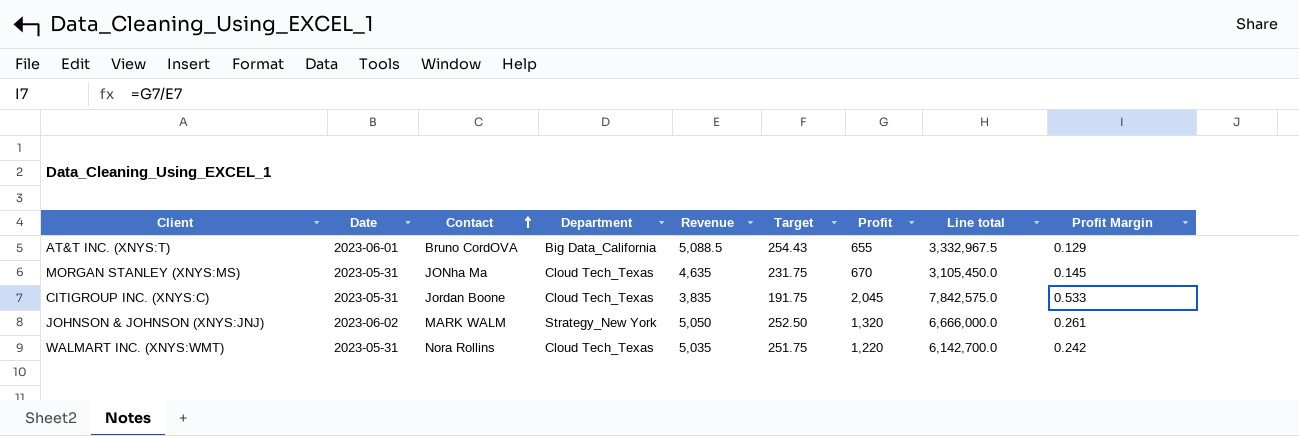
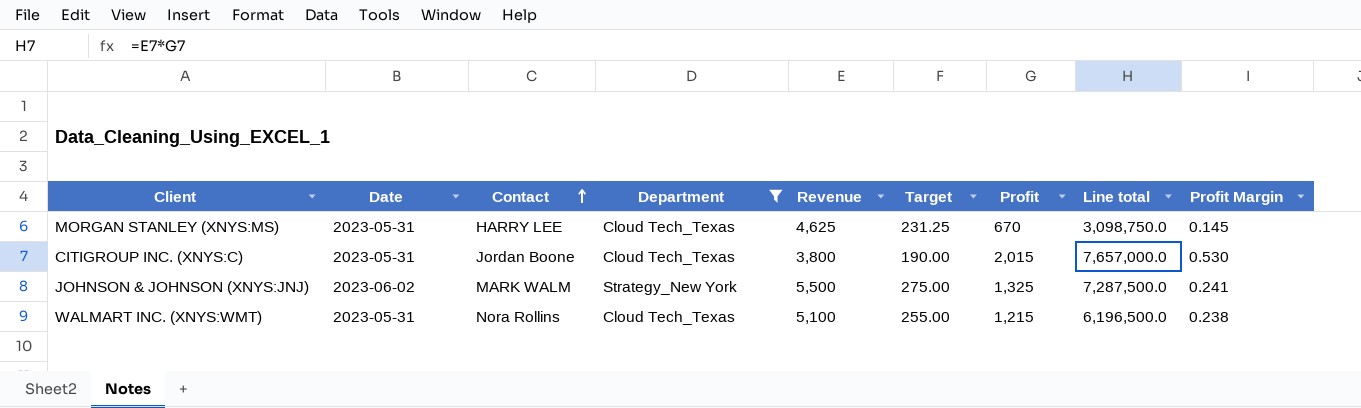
filter: none -> Department != Big Data_California
MORGAN STANLEY (XNYS:MS) | Contact: JONha Ma -> HARRY LEE
MORGAN STANLEY (XNYS:MS) | Revenue: 4,635 -> 4,625
MORGAN STANLEY (XNYS:MS) | Target: 231.75 -> 231.25
MORGAN STANLEY (XNYS:MS) | Line total: 3,105,450.0 -> 3,098,750.0
CITIGROUP INC. (XNYS:C) | Revenue: 3,835 -> 3,800
CITIGROUP INC. (XNYS:C) | Target: 191.75 -> 190.00
CITIGROUP INC. (XNYS:C) | Profit: 2,045 -> 2,015
CITIGROUP INC. (XNYS:C) | Line total: 7,842,575.0 -> 7,657,000.0
CITIGROUP INC. (XNYS:C) | Profit Margin: 0.533 -> 0.530
JOHNSON & JOHNSON (XNYS:JNJ) | Revenue: 5,050 -> 5,500
JOHNSON & JOHNSON (XNYS:JNJ) | Target: 252.50 -> 275.00
JOHNSON & JOHNSON (XNYS:JNJ) | Profit: 1,320 -> 1,325
JOHNSON & JOHNSON (XNYS:JNJ) | Line total: 6,666,000.0 -> 7,287,500.0
JOHNSON & JOHNSON (XNYS:JNJ) | Profit Margin: 0.261 -> 0.241
WALMART INC. (XNYS:WMT) | Revenue: 5,035 -> 5,100
WALMART INC. (XNYS:WMT) | Target: 251.75 -> 255.00
WALMART INC. (XNYS:WMT) | Profit: 1,220 -> 1,215
WALMART INC. (XNYS:WMT) | Line total: 6,142,700.0 -> 6,196,500.0
WALMART INC. (XNYS:WMT) | Profit Margin: 0.242 -> 0.238

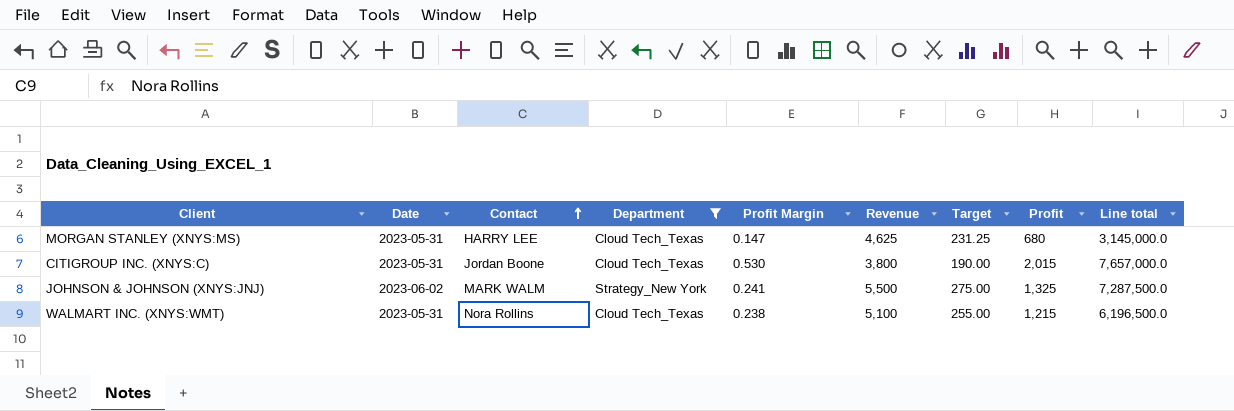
column Profit Margin | position: 9 -> 5
MORGAN STANLEY (XNYS:MS) | Profit Margin: 0.145 -> 0.147
MORGAN STANLEY (XNYS:MS) | Profit: 670 -> 680
MORGAN STANLEY (XNYS:MS) | Line total: 3,098,750.0 -> 3,145,000.0

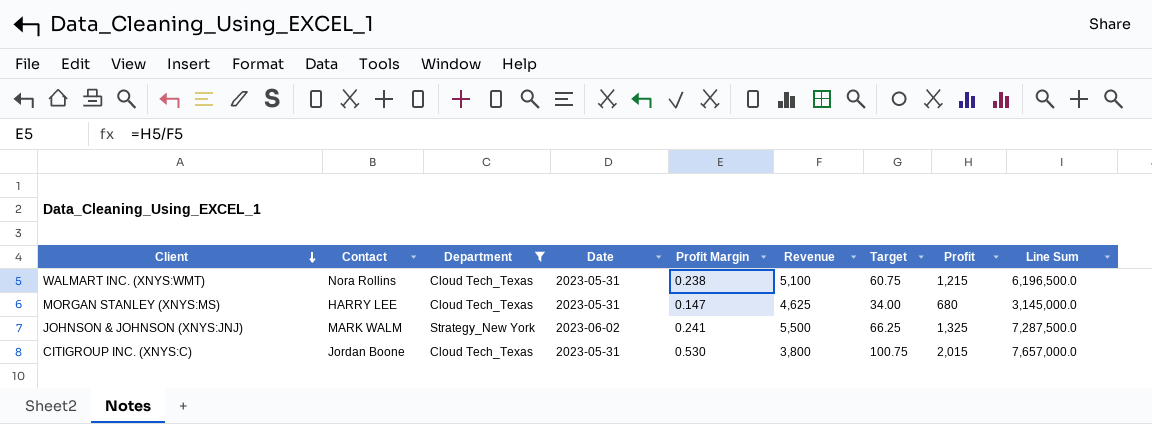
row order: Contact ascending -> Client descending
column Date | position: 2 -> 4
column Target | formula: [Revenue] * 0.05 -> [Profit] * 0.05
column name: Line total -> Line Sum

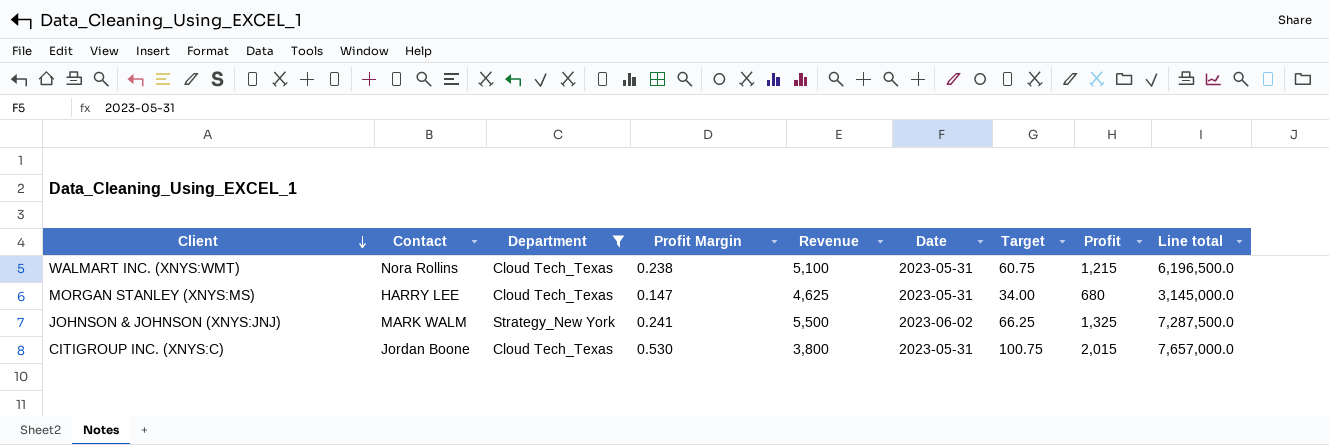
column Date | position: 4 -> 6
column name: Line Sum -> Line total

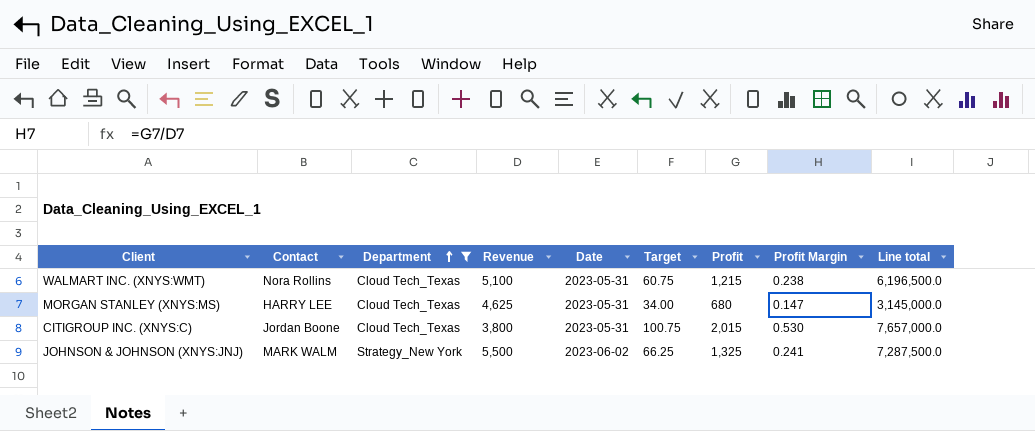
row order: Client descending -> Department ascending
column Profit Margin | position: 4 -> 8

